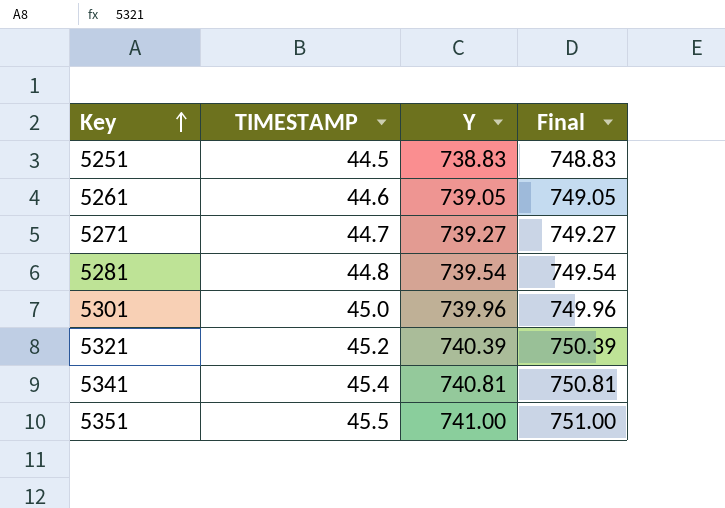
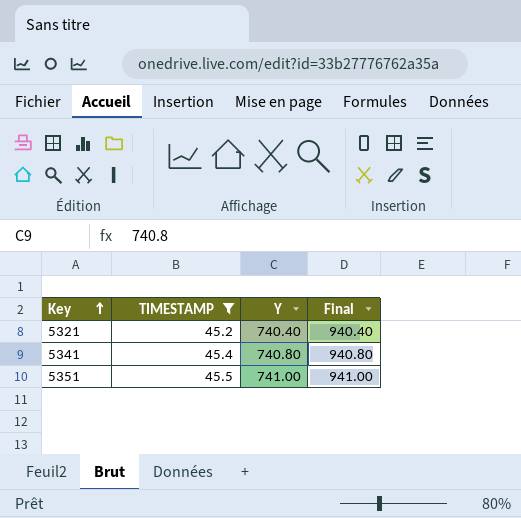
filter: none -> TIMESTAMP >= 45.2
column Final | formula: [Y] + 10 -> [Y] + 200
5321 | Y: 740.39 -> 740.40
5341 | Y: 740.81 -> 740.80

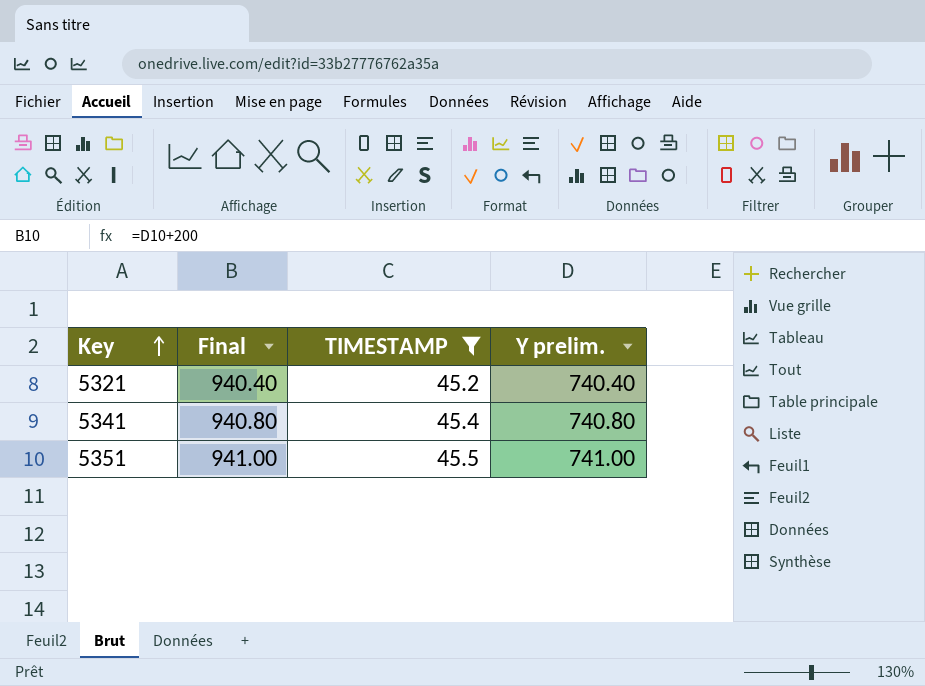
column Final | position: 4 -> 2
column name: Y -> Y prelim.

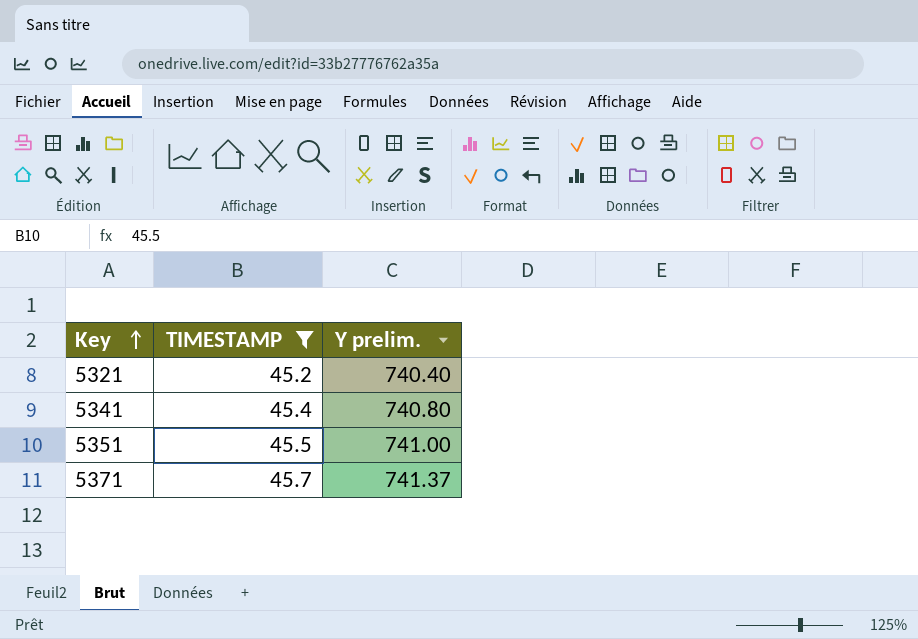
column Final | formula: [Y prelim.] + 200 -> none
row 5371: none -> 45.7 | 741.37

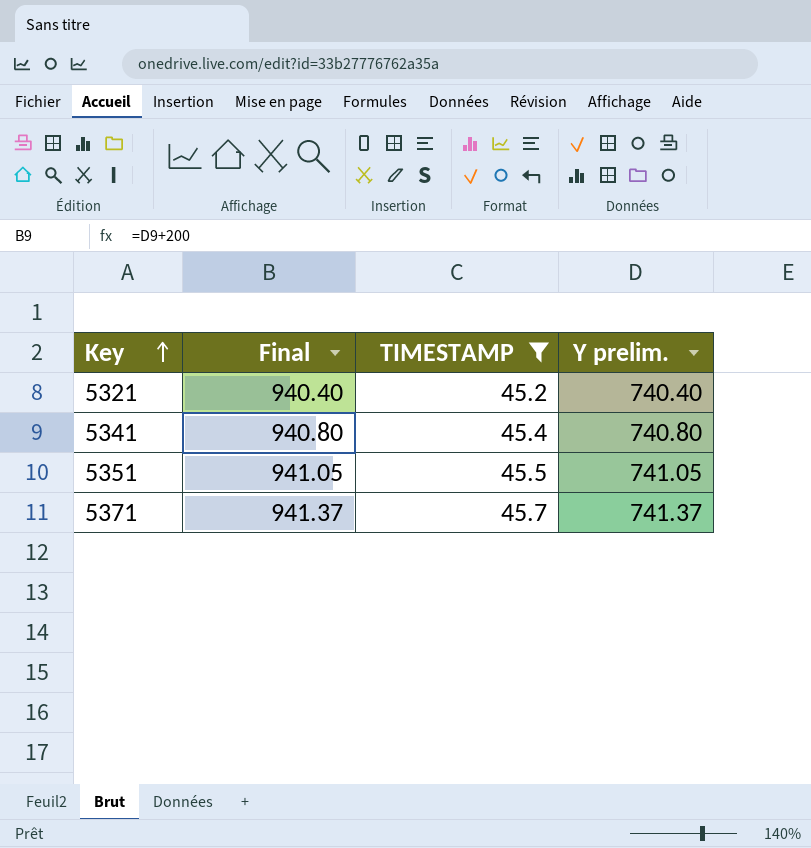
column Final | formula: none -> [Y prelim.] + 200
5351 | Y prelim.: 741.00 -> 741.05

